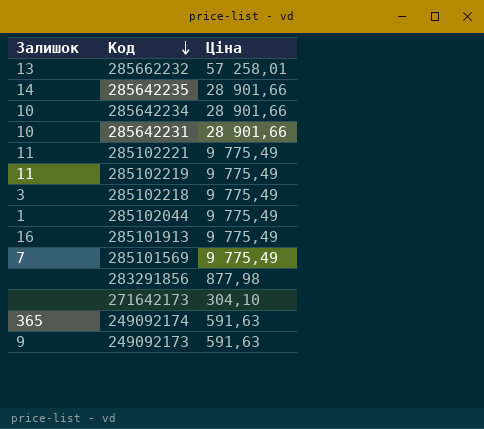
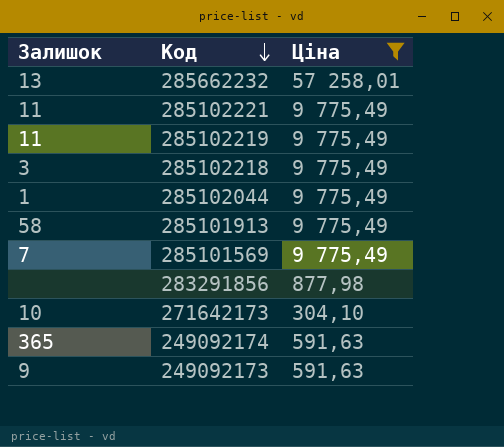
filter: none -> Ціна != 28 901,66
285101913 | Залишок: 16 -> 58
271642173 | Залишок: none -> 10

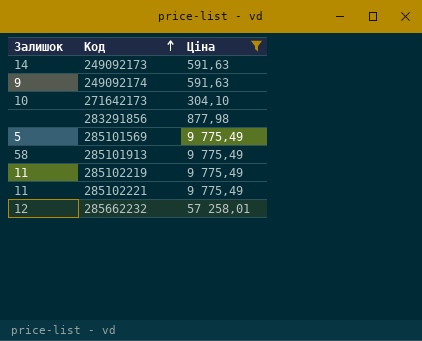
row order: Код descending -> Код ascending
row 285102218: 3 | 9 775,49 -> none
row 285102044: 1 | 9 775,49 -> none
249092173 | Залишок: 9 -> 14
249092174 | Залишок: 365 -> 9
285101569 | Залишок: 7 -> 5
285662232 | Залишок: 13 -> 12

